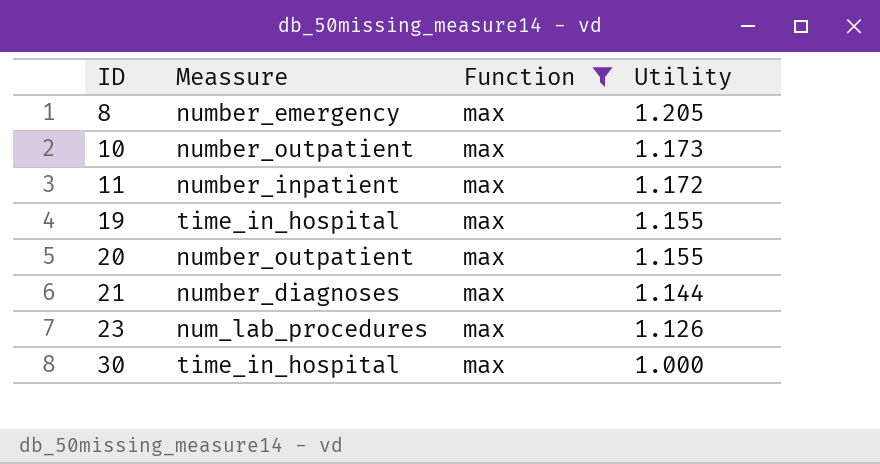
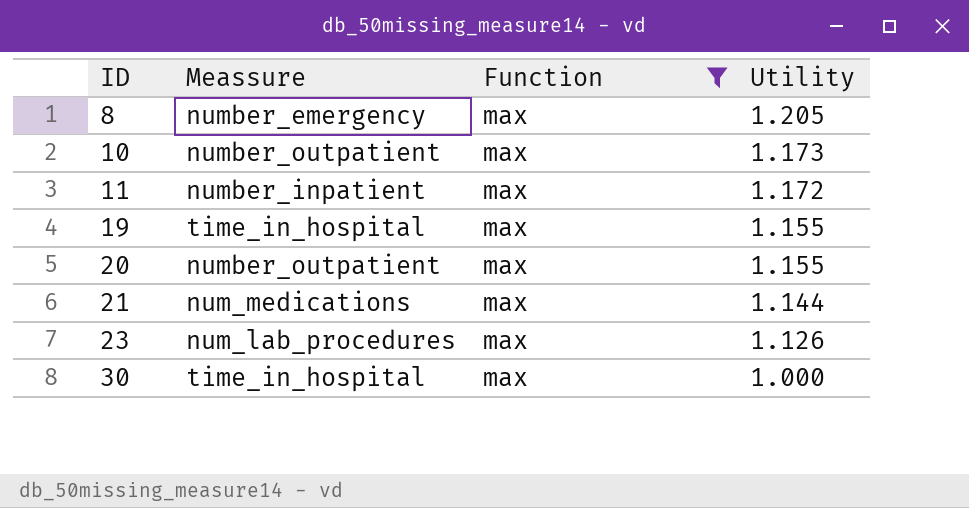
21 | Meassure: number_diagnoses -> num_medications

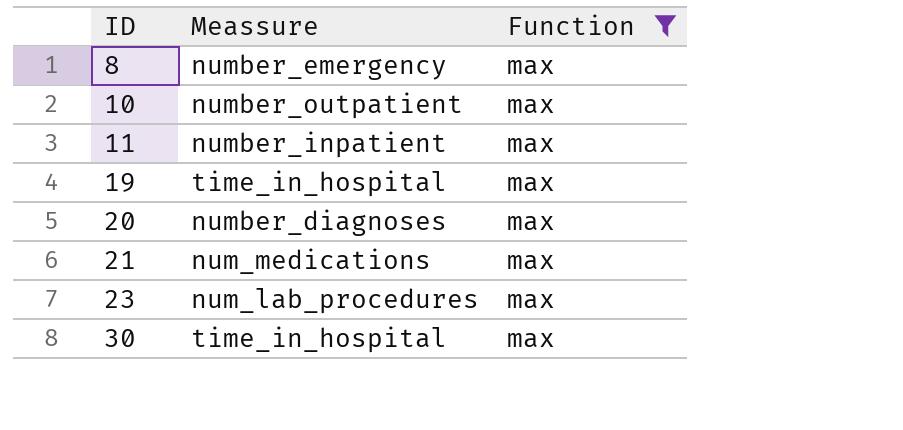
column Utility | position: 4 -> none
20 | Meassure: number_outpatient -> number_diagnoses

